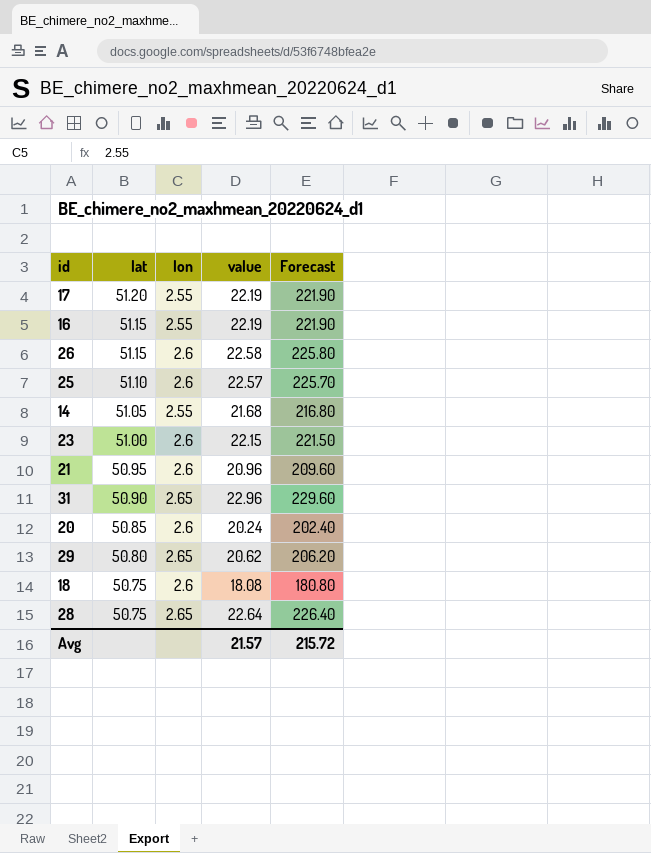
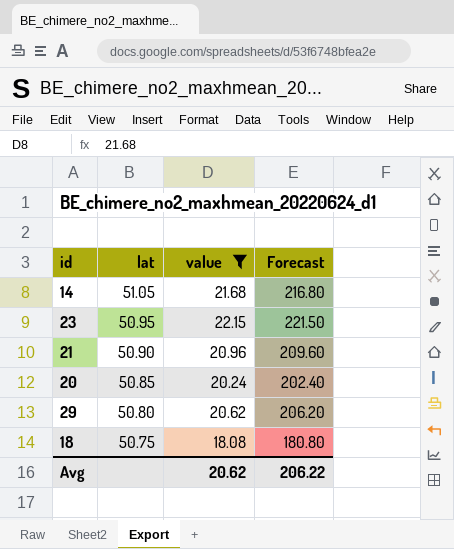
filter: none -> value <= 22.15
column lon | position: 3 -> none
23 | lat: 51.00 -> 50.95
21 | lat: 50.95 -> 50.90
Avg | value: 21.57 -> 20.62
Avg | Forecast: 215.72 -> 206.22

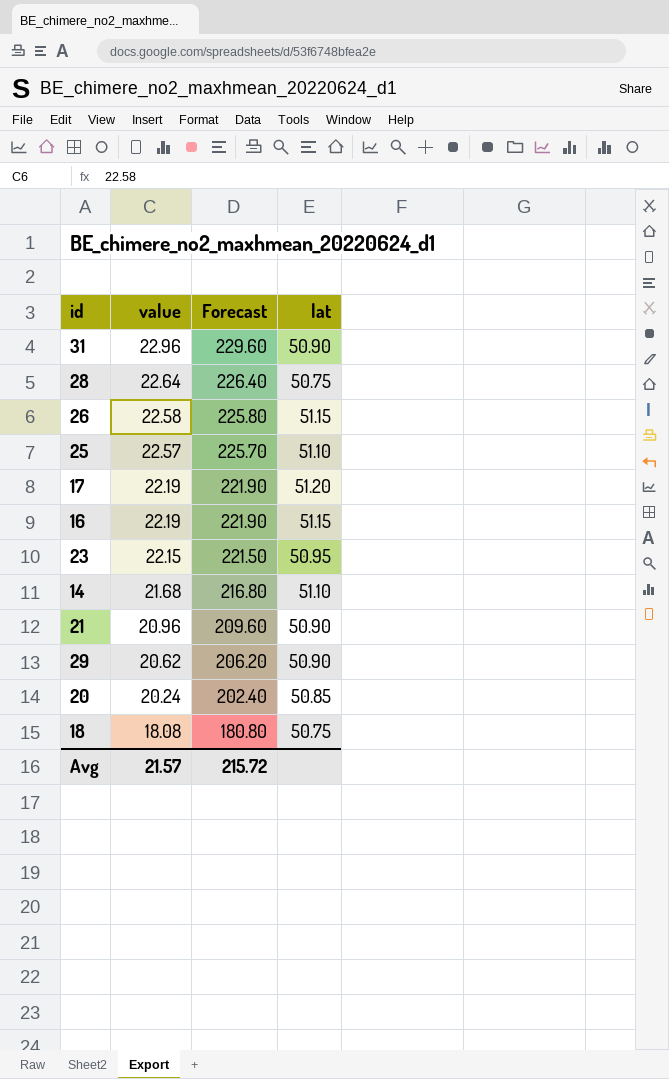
filter: value <= 22.15 -> none
row order: lat descending -> value descending
column lat | position: 2 -> 4
14 | lat: 51.05 -> 51.10
29 | lat: 50.80 -> 50.90
Avg | value: 20.62 -> 21.57
Avg | Forecast: 206.22 -> 215.72

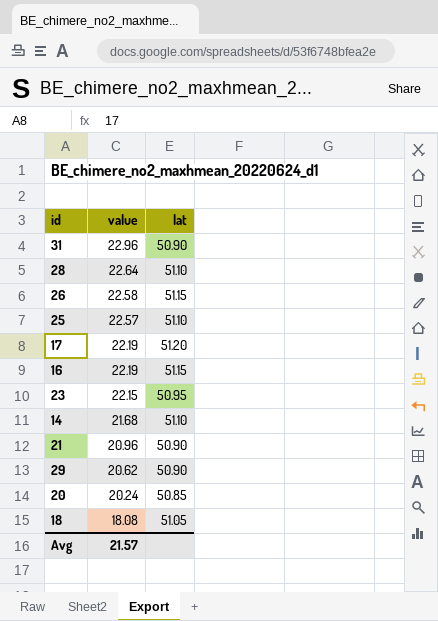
column Forecast | formula: [value] * 10 -> none
28 | lat: 50.75 -> 51.10
18 | lat: 50.75 -> 51.05

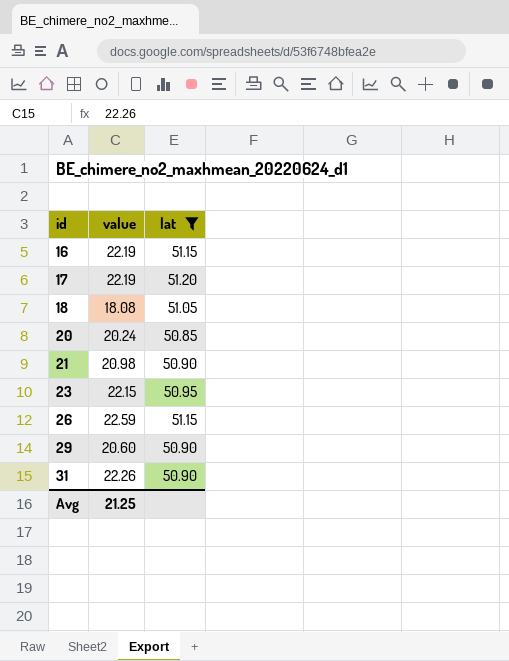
filter: none -> lat != 51.10
row order: value descending -> id ascending
21 | value: 20.96 -> 20.98
26 | value: 22.58 -> 22.59
29 | value: 20.62 -> 20.60
31 | value: 22.96 -> 22.26
Avg | value: 21.57 -> 21.25

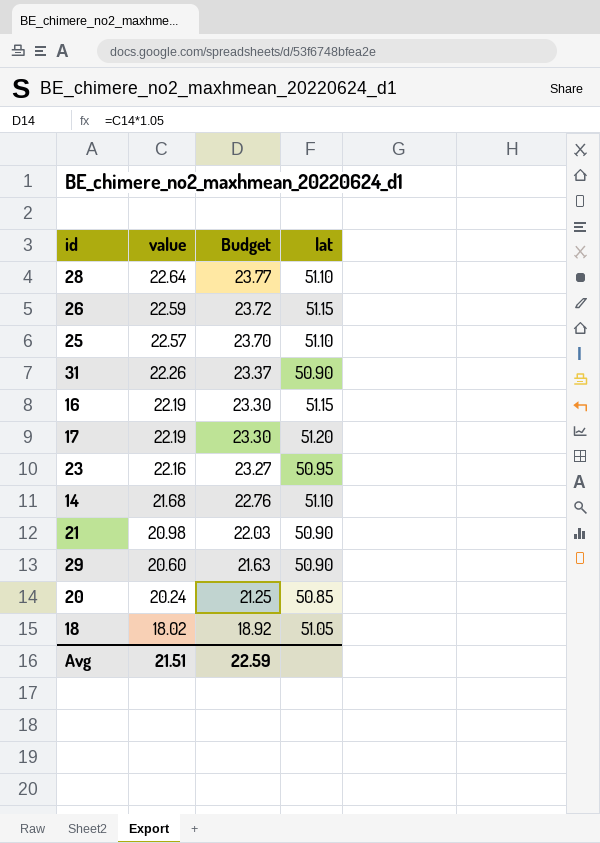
filter: lat != 51.10 -> none
row order: id ascending -> value descending
column Budget | formula: none -> [value] * 1.05
23 | value: 22.15 -> 22.16
18 | value: 18.08 -> 18.02
Avg | value: 21.25 -> 21.51

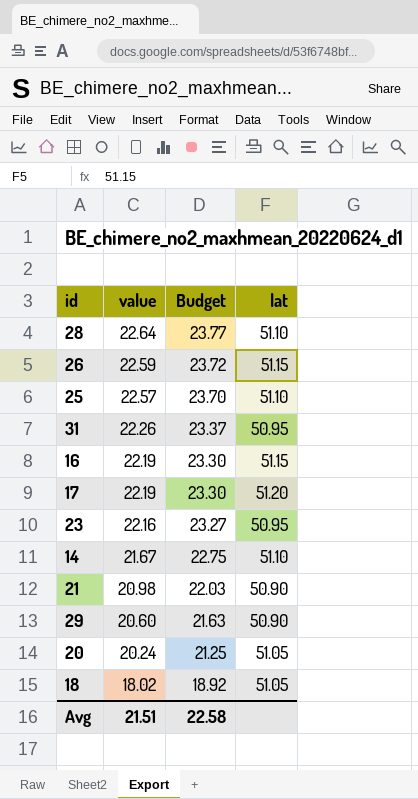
31 | lat: 50.90 -> 50.95
14 | value: 21.68 -> 21.67
14 | Budget: 22.76 -> 22.75
20 | lat: 50.85 -> 51.05
Avg | Budget: 22.59 -> 22.58

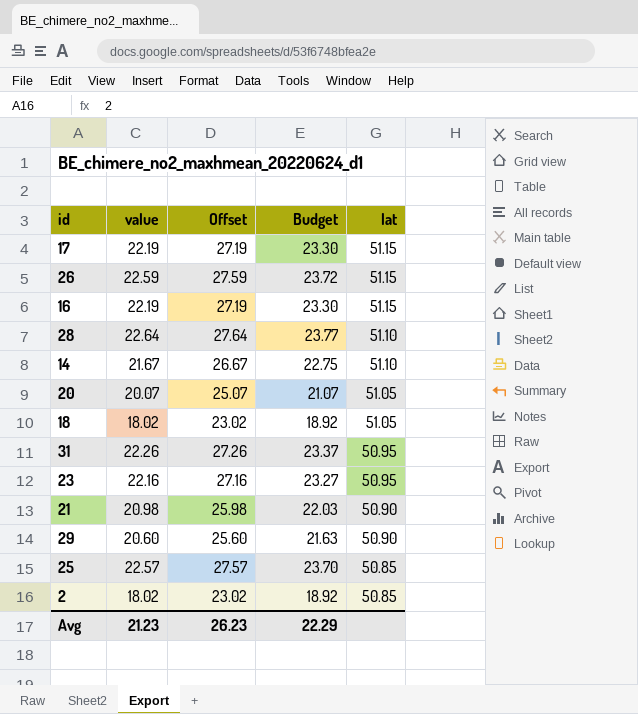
row order: value descending -> lat descending
column Offset | formula: none -> [value] + 5
17 | lat: 51.20 -> 51.15
20 | value: 20.24 -> 20.07
20 | Budget: 21.25 -> 21.07
25 | lat: 51.10 -> 50.85
row 2: none -> 18.02 | 23.02 | 18.92 | 50.85
Avg | value: 21.51 -> 21.23
Avg | Budget: 22.58 -> 22.29

